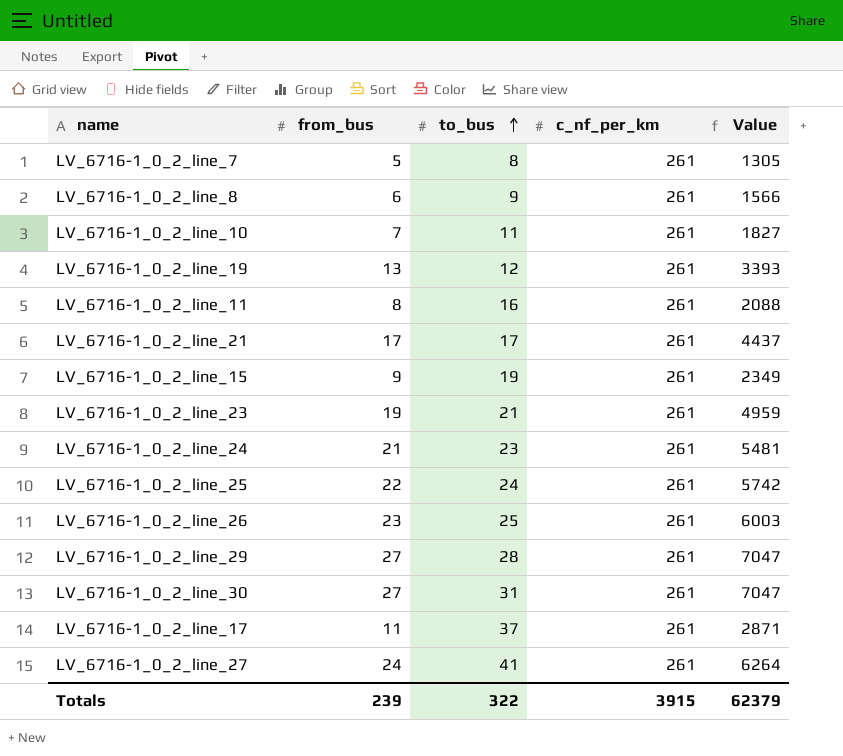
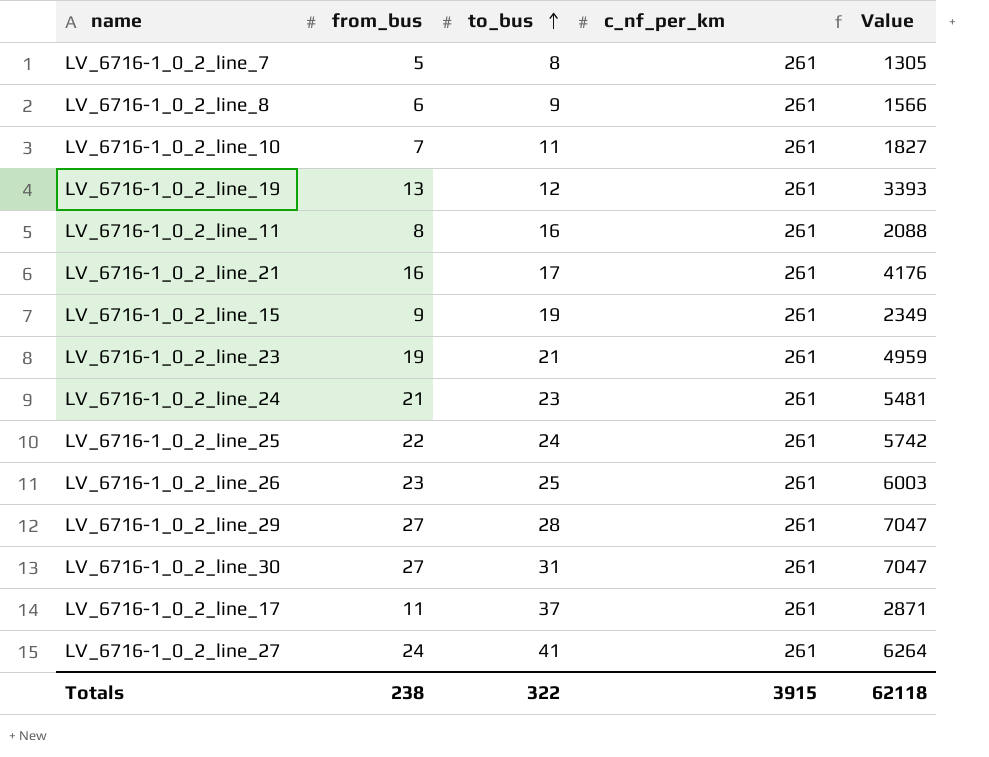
LV_6716-1_0_2_line_21 | from_bus: 17 -> 16
LV_6716-1_0_2_line_21 | Value: 4437 -> 4176
Totals | from_bus: 239 -> 238
Totals | Value: 62379 -> 62118

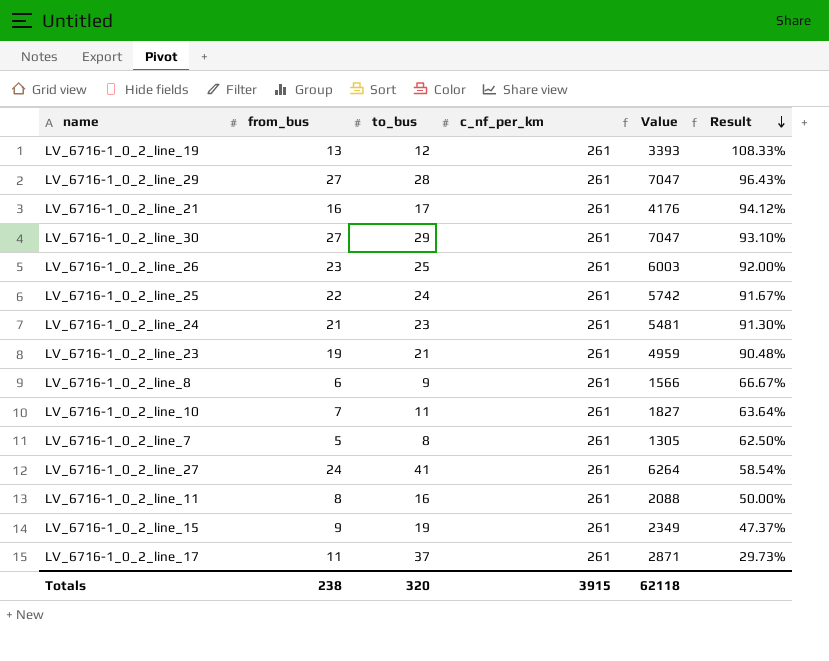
row order: to_bus ascending -> Result descending
column Result | formula: none -> [from_bus] / [to_bus]
LV_6716-1_0_2_line_30 | to_bus: 31 -> 29
Totals | to_bus: 322 -> 320

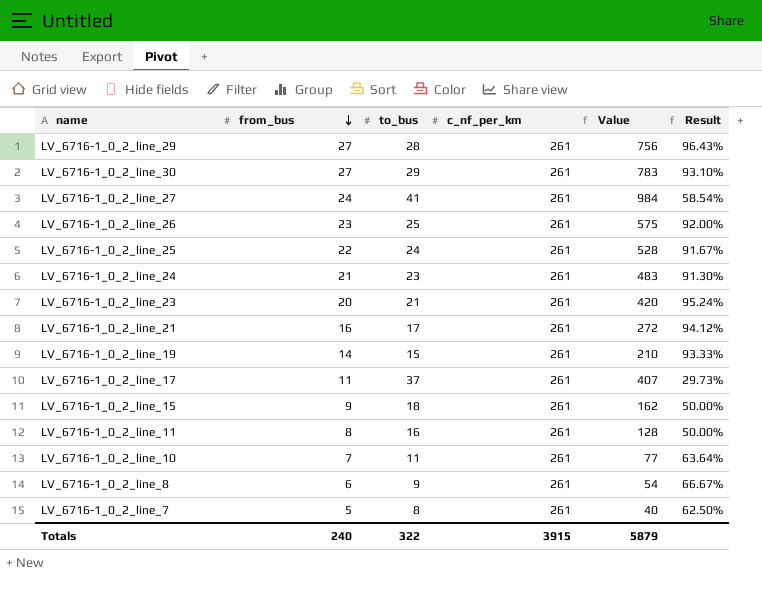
row order: Result descending -> from_bus descending
column Value | formula: [from_bus] * [c_nf_per_km] -> [from_bus] * [to_bus]
LV_6716-1_0_2_line_23 | from_bus: 19 -> 20
LV_6716-1_0_2_line_23 | Result: 90.48% -> 95.24%
LV_6716-1_0_2_line_19 | from_bus: 13 -> 14
LV_6716-1_0_2_line_19 | to_bus: 12 -> 15
LV_6716-1_0_2_line_19 | Result: 108.33% -> 93.33%
LV_6716-1_0_2_line_15 | to_bus: 19 -> 18
LV_6716-1_0_2_line_15 | Result: 47.37% -> 50.00%
Totals | from_bus: 238 -> 240
Totals | to_bus: 320 -> 322
Totals | Value: 62118 -> 5879

